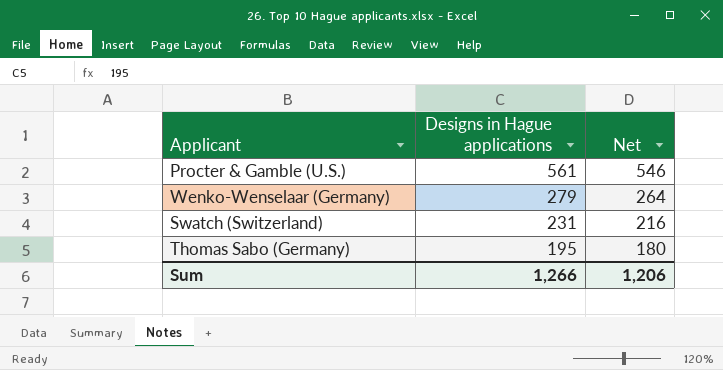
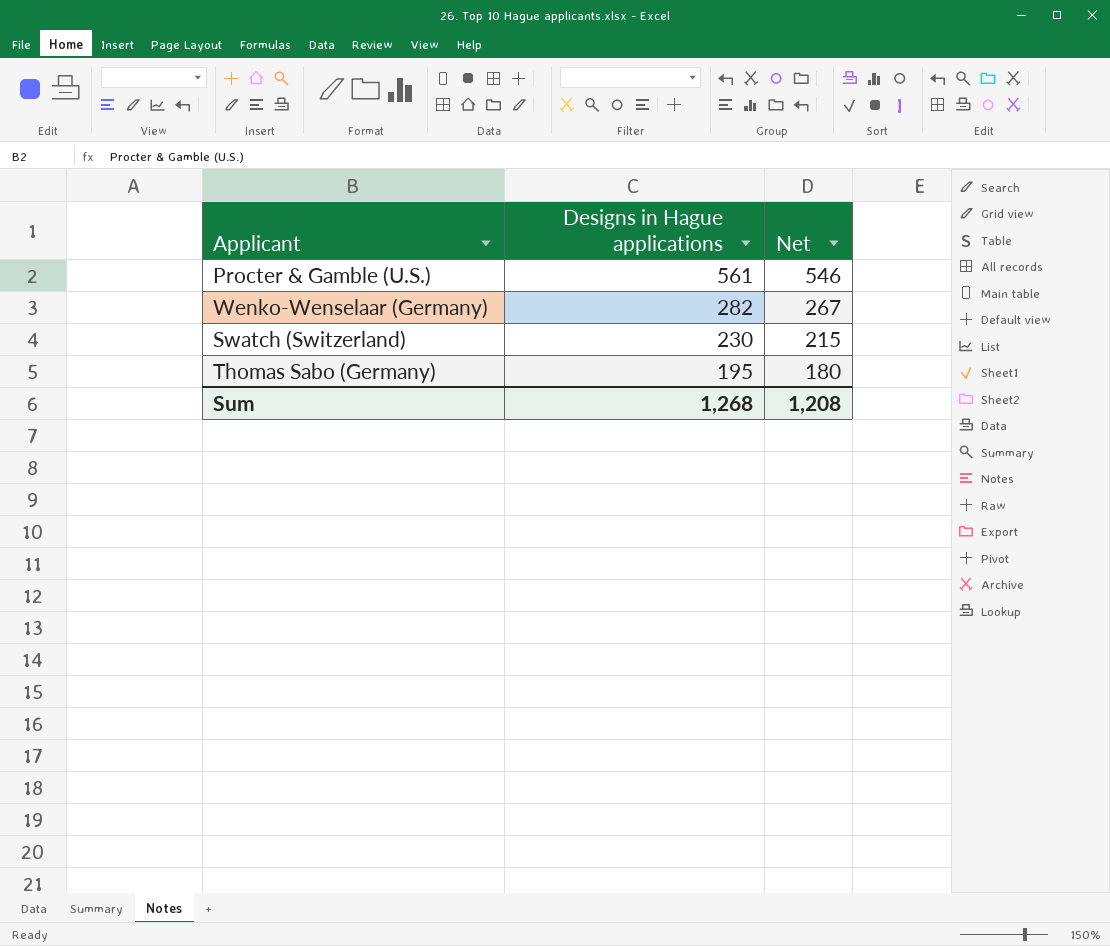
Wenko-Wenselaar (Germany) | Designs in Hague applications: 279 -> 282
Wenko-Wenselaar (Germany) | Net: 264 -> 267
Swatch (Switzerland) | Designs in Hague applications: 231 -> 230
Swatch (Switzerland) | Net: 216 -> 215
Sum | Designs in Hague applications: 1,266 -> 1,268
Sum | Net: 1,206 -> 1,208

